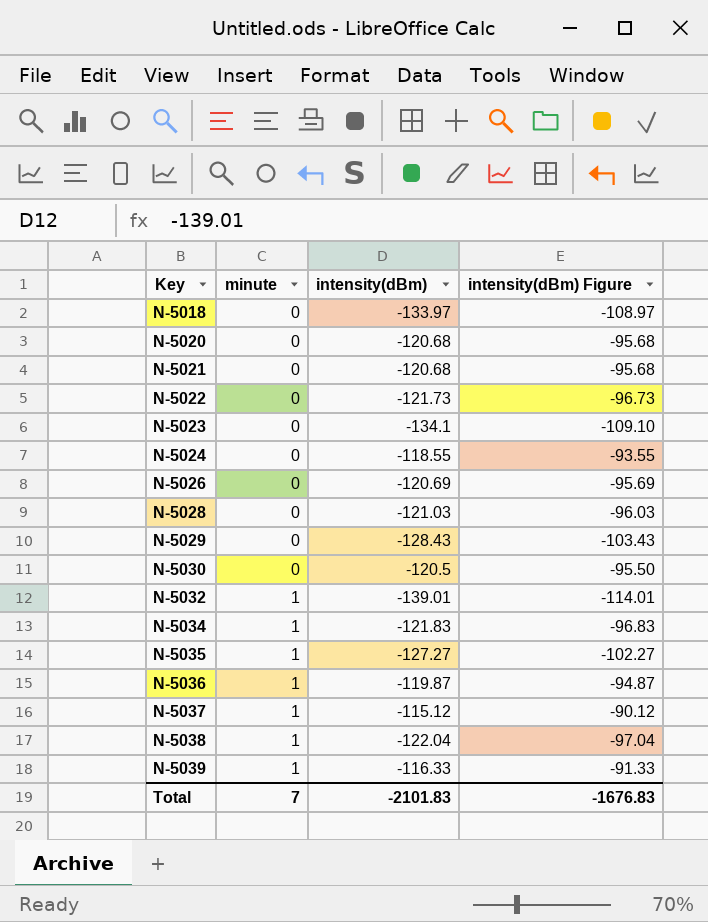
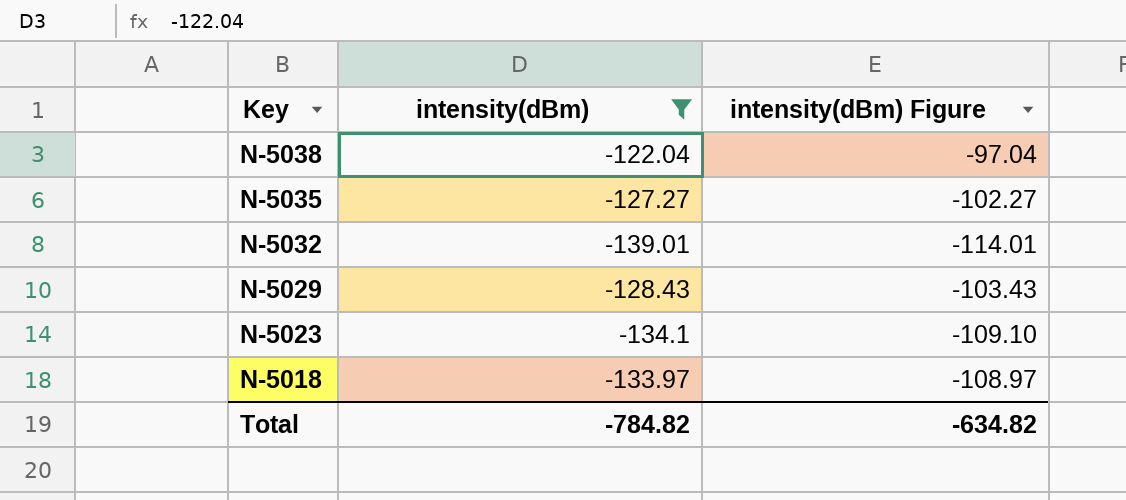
filter: none -> intensity(dBm) <= -122.04
row order: Key ascending -> Key descending
column minute | position: 2 -> none
Total | intensity(dBm): -2101.83 -> -784.82
Total | intensity(dBm) Figure: -1676.83 -> -634.82

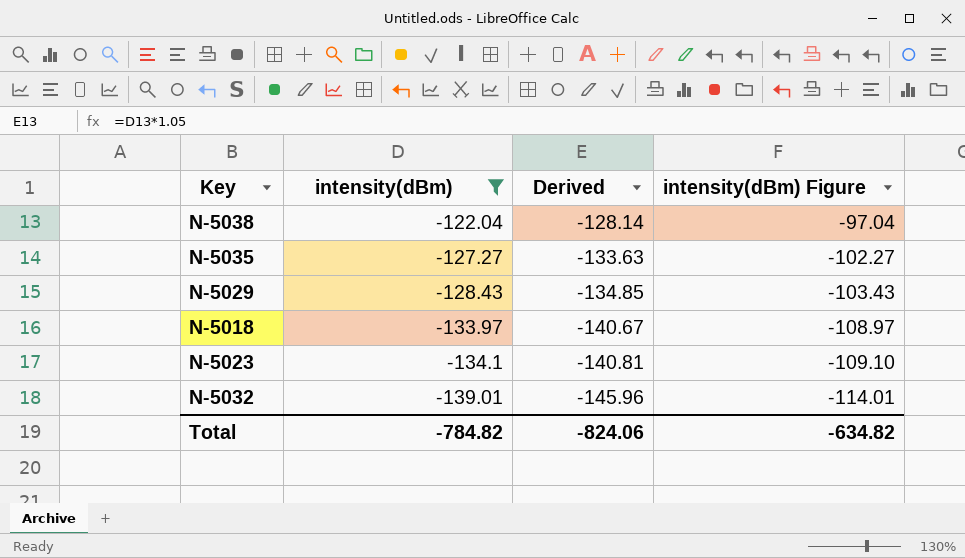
row order: Key descending -> intensity(dBm) descending
column Derived | formula: none -> [intensity(dBm)] * 1.05

